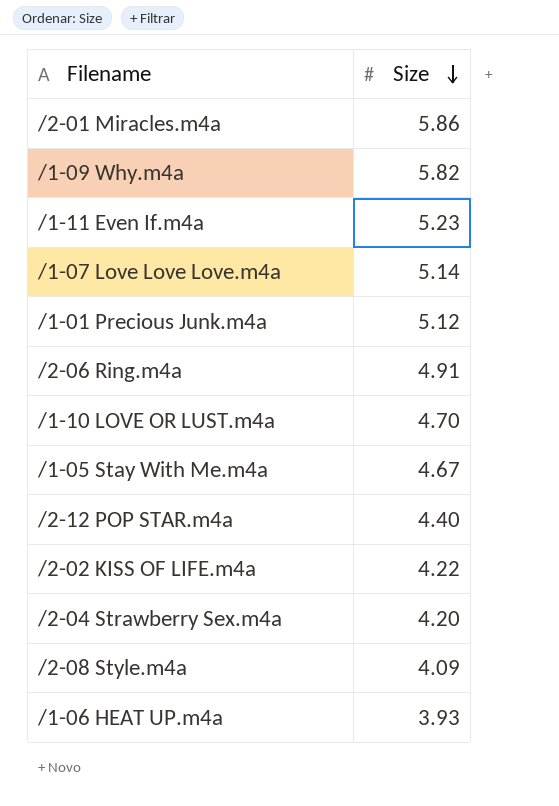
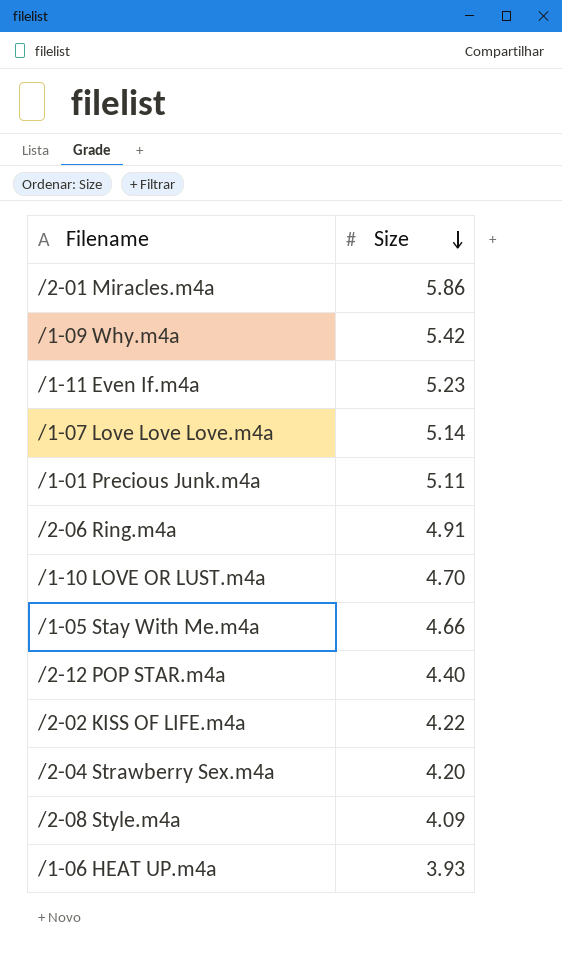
/1-09 Why.m4a | Size: 5.82 -> 5.42
/1-01 Precious Junk.m4a | Size: 5.12 -> 5.11
/1-05 Stay With Me.m4a | Size: 4.67 -> 4.66

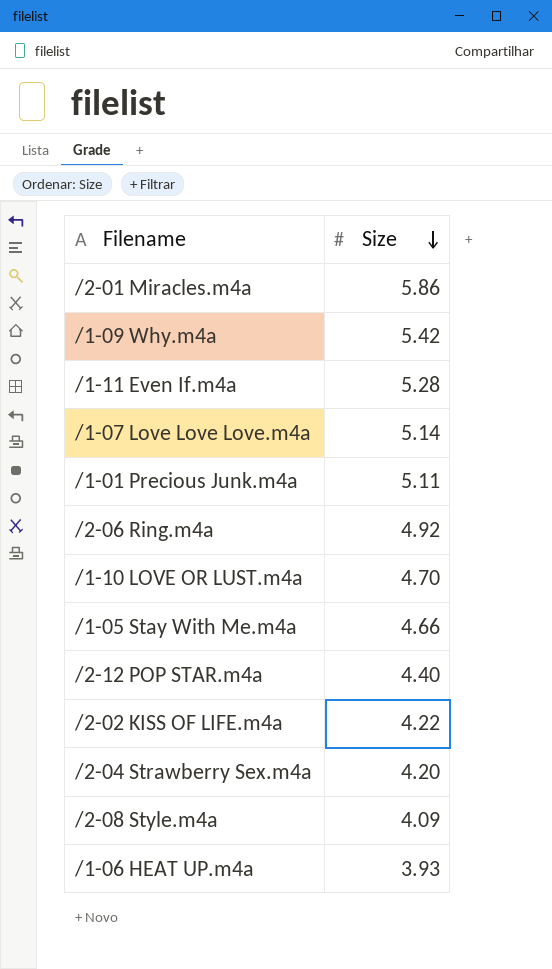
/1-11 Even If.m4a | Size: 5.23 -> 5.28
/2-06 Ring.m4a | Size: 4.91 -> 4.92

